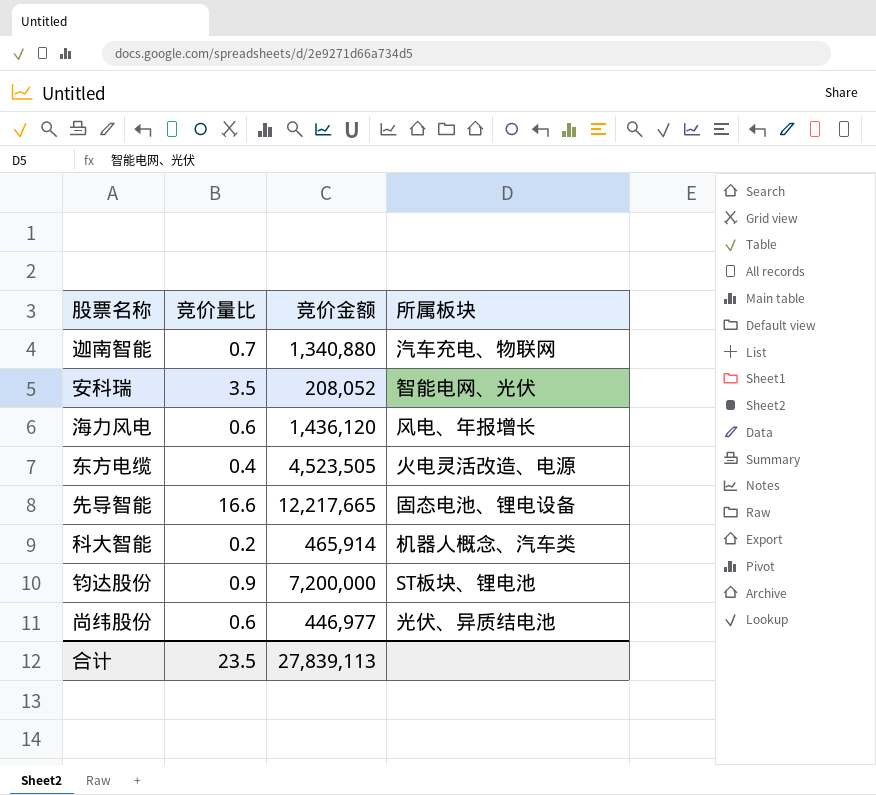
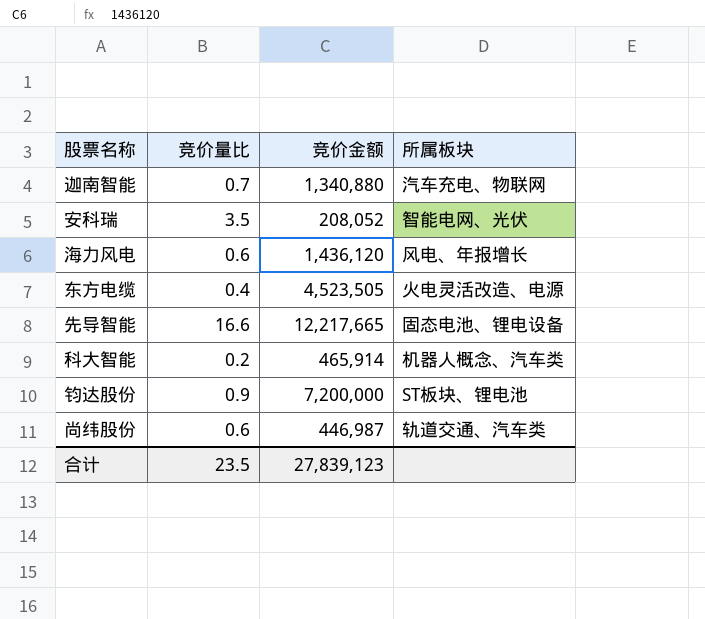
尚纬股份 | 竞价金额: 446,977 -> 446,987
尚纬股份 | 所属板块: 光伏、异质结电池 -> 轨道交通、汽车类
合计 | 竞价金额: 27,839,113 -> 27,839,123

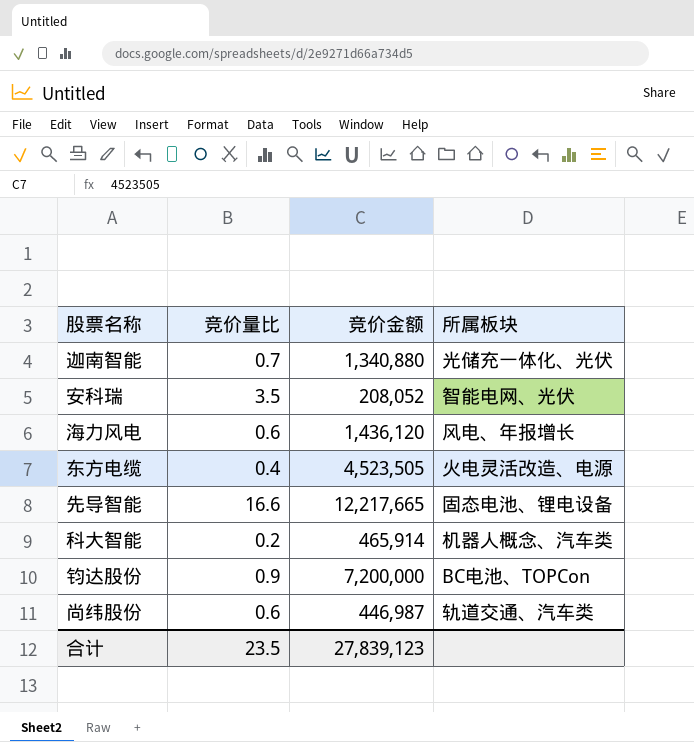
迦南智能 | 所属板块: 汽车充电、物联网 -> 光储充一体化、光伏
钧达股份 | 所属板块: ST板块、锂电池 -> BC电池、TOPCon

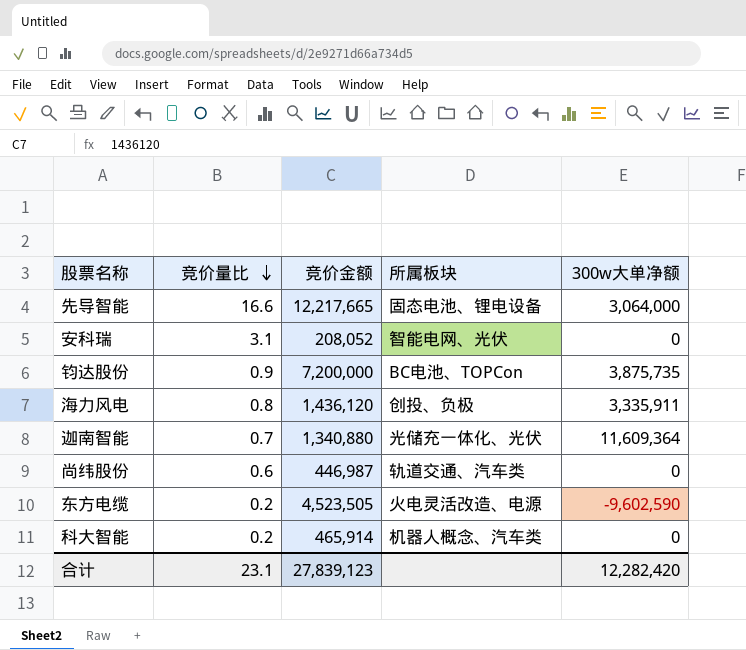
row order: none -> 竞价量比 descending
column 300w大单净额 | position: none -> 5
安科瑞 | 竞价量比: 3.5 -> 3.1
海力风电 | 竞价量比: 0.6 -> 0.8
海力风电 | 所属板块: 风电、年报增长 -> 创投、负极
东方电缆 | 竞价量比: 0.4 -> 0.2
合计 | 竞价量比: 23.5 -> 23.1

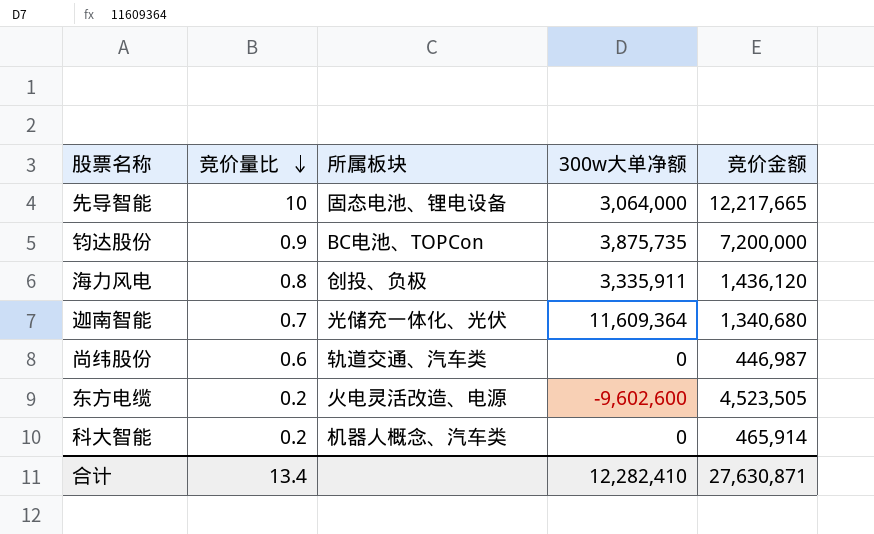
column 竞价金额 | position: 3 -> 5
row 安科瑞: 3.1 | 208,052 | 智能电网、光伏 | 0 -> none
先导智能 | 竞价量比: 16.6 -> 10
迦南智能 | 竞价金额: 1,340,880 -> 1,340,680
东方电缆 | 300w大单净额: -9,602,590 -> -9,602,600
合计 | 竞价量比: 23.1 -> 13.4
合计 | 300w大单净额: 12,282,420 -> 12,282,410
合计 | 竞价金额: 27,839,123 -> 27,630,871

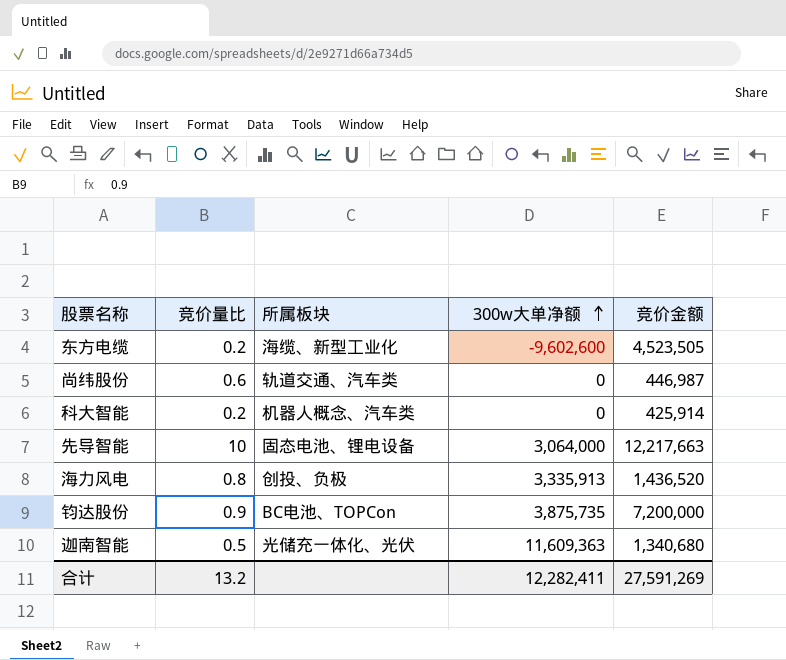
row order: 竞价量比 descending -> 300w大单净额 ascending
东方电缆 | 所属板块: 火电灵活改造、电源 -> 海缆、新型工业化
科大智能 | 竞价金额: 465,914 -> 425,914
先导智能 | 竞价金额: 12,217,665 -> 12,217,663
海力风电 | 300w大单净额: 3,335,911 -> 3,335,913
海力风电 | 竞价金额: 1,436,120 -> 1,436,520
迦南智能 | 竞价量比: 0.7 -> 0.5
迦南智能 | 300w大单净额: 11,609,364 -> 11,609,363
合计 | 竞价量比: 13.4 -> 13.2
合计 | 300w大单净额: 12,282,410 -> 12,282,411
合计 | 竞价金额: 27,630,871 -> 27,591,269

